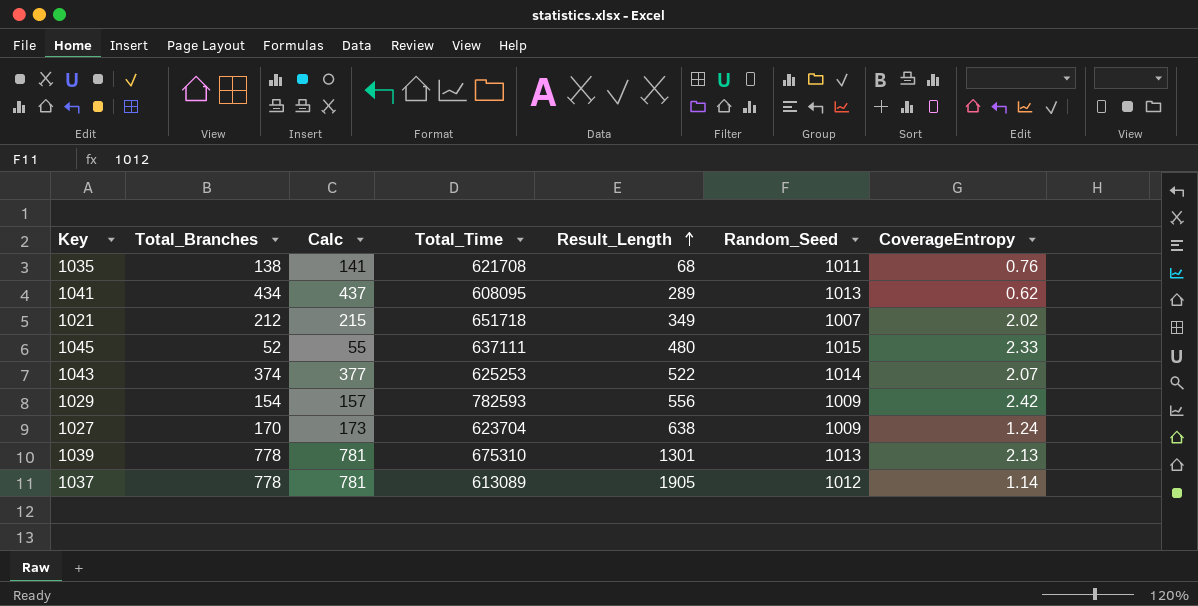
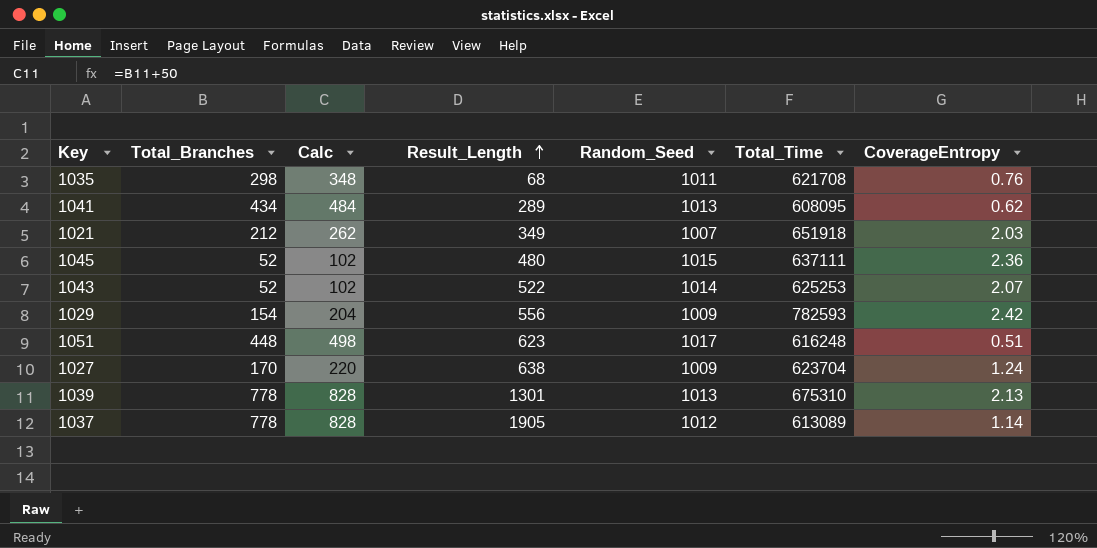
column Calc | formula: [Total_Branches] + 3 -> [Total_Branches] + 50
column Total_Time | position: 4 -> 6
1035 | Total_Branches: 138 -> 298
1021 | Total_Time: 651718 -> 651918
1021 | CoverageEntropy: 2.02 -> 2.03
1045 | CoverageEntropy: 2.33 -> 2.36
1043 | Total_Branches: 374 -> 52
row 1051: none -> 448 | 498 | 623 | 1017 | 616248 | 0.51

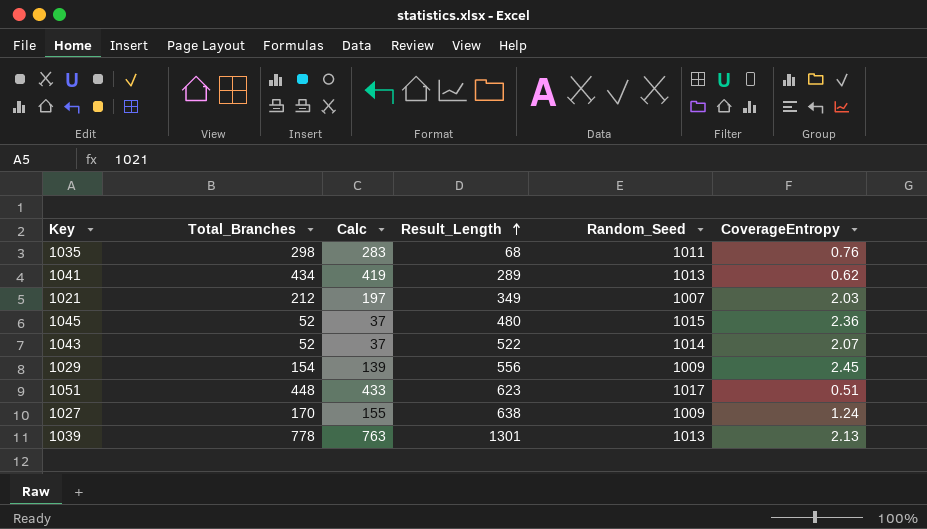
column Total_Time | position: 6 -> none
column Calc | formula: [Total_Branches] + 50 -> [Total_Branches] - 15
row 1037: 778 | 828 | 1905 | 1012 | 613089 | 1.14 -> none
1029 | CoverageEntropy: 2.42 -> 2.45

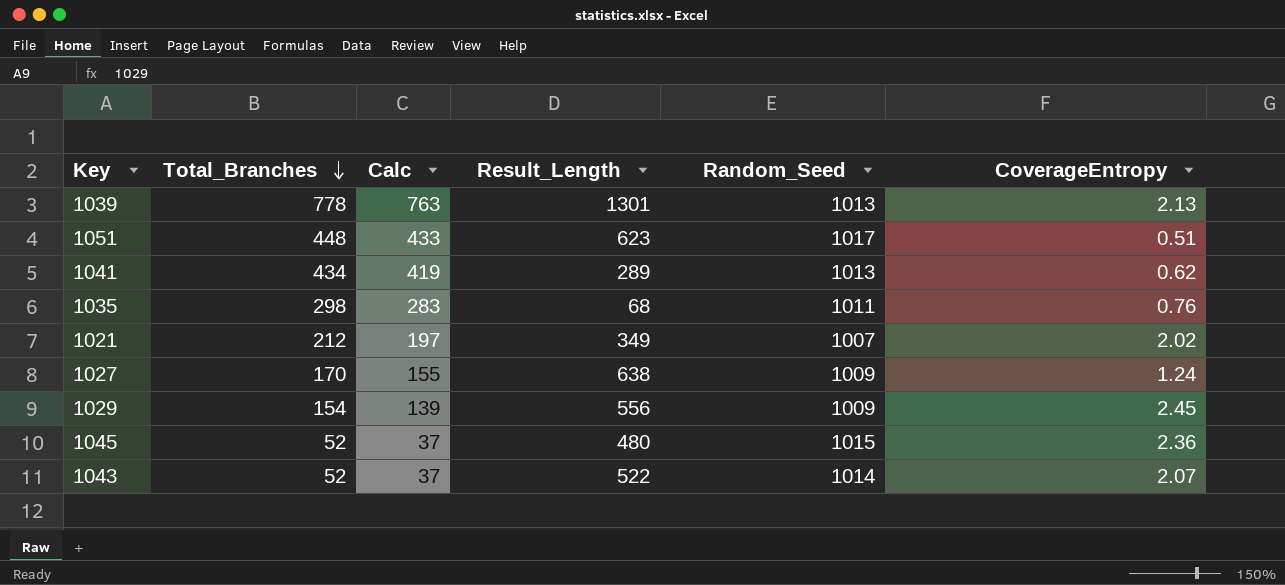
row order: Result_Length ascending -> Total_Branches descending
1021 | CoverageEntropy: 2.03 -> 2.02

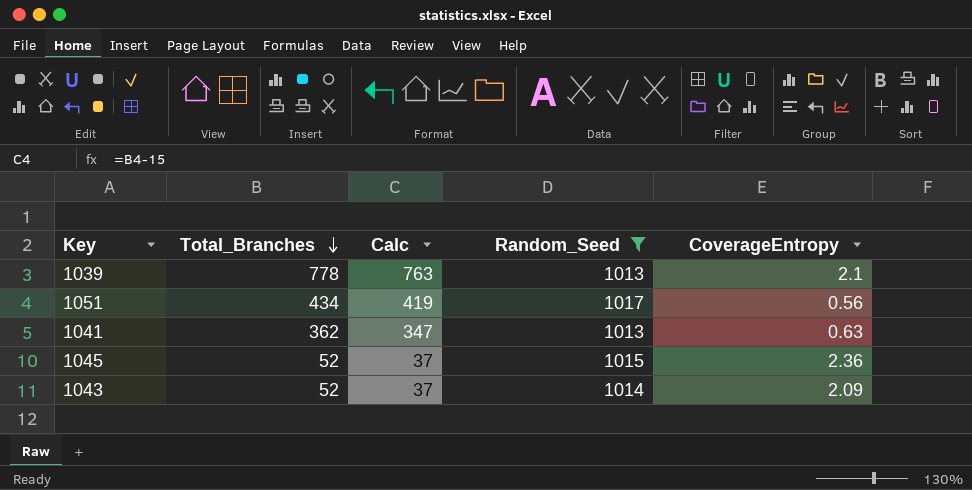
filter: none -> Random_Seed >= 1013
column Result_Length | position: 4 -> none
1039 | CoverageEntropy: 2.13 -> 2.1
1051 | Total_Branches: 448 -> 434
1051 | Calc: 433 -> 419
1051 | CoverageEntropy: 0.51 -> 0.56
1041 | Total_Branches: 434 -> 362
1041 | Calc: 419 -> 347
1041 | CoverageEntropy: 0.62 -> 0.63
1043 | CoverageEntropy: 2.07 -> 2.09

